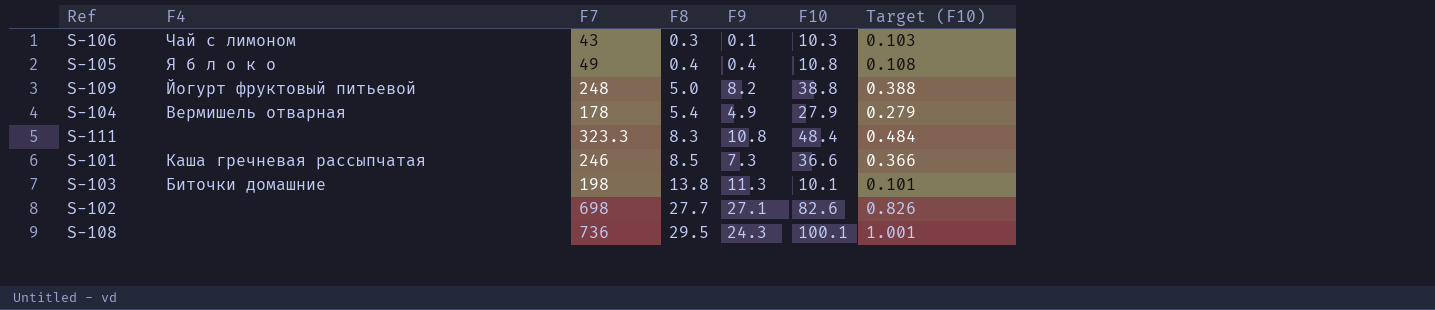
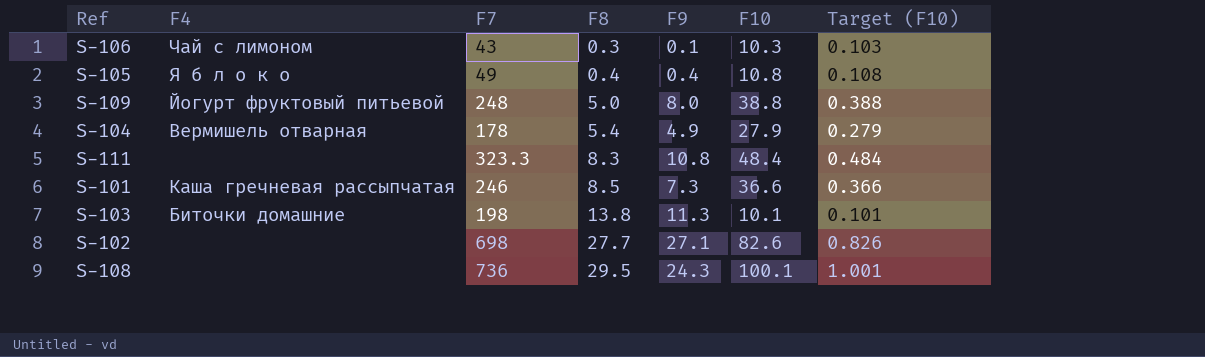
S-109 | F9: 8.2 -> 8.0

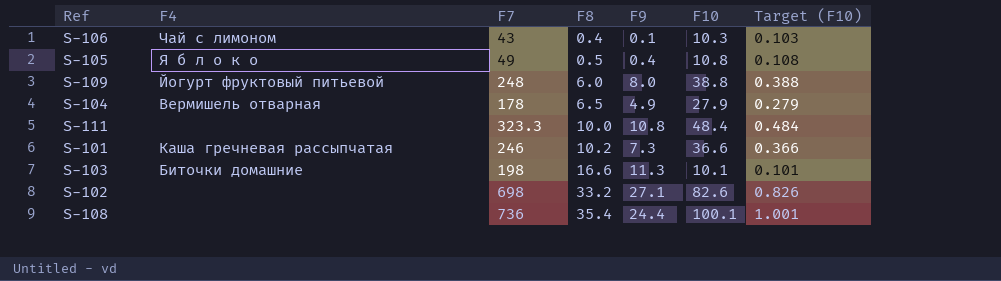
S-106 | F8: 0.3 -> 0.4
S-105 | F8: 0.4 -> 0.5
S-109 | F8: 5.0 -> 6.0
S-104 | F8: 5.4 -> 6.5
S-111 | F8: 8.3 -> 10.0
S-101 | F8: 8.5 -> 10.2
S-103 | F8: 13.8 -> 16.6
S-102 | F8: 27.7 -> 33.2
S-108 | F8: 29.5 -> 35.4
S-108 | F9: 24.3 -> 24.4

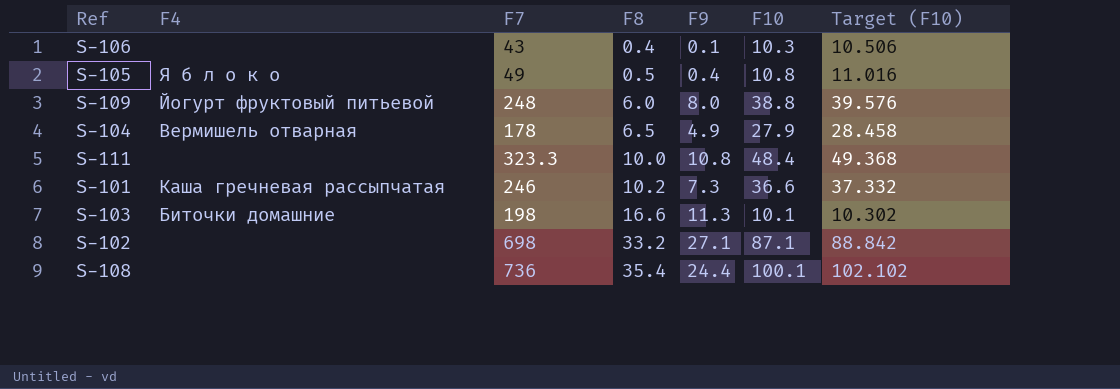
column Target (F10) | formula: [F10] * 0.01 -> [F10] * 1.02
S-106 | F4: Чай с лимоном -> none
S-102 | F10: 82.6 -> 87.1

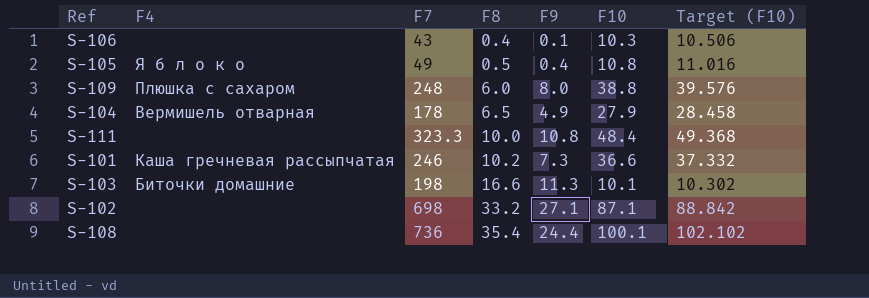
S-109 | F4: Йогурт фруктовый питьевой -> Плюшка с сахаром

